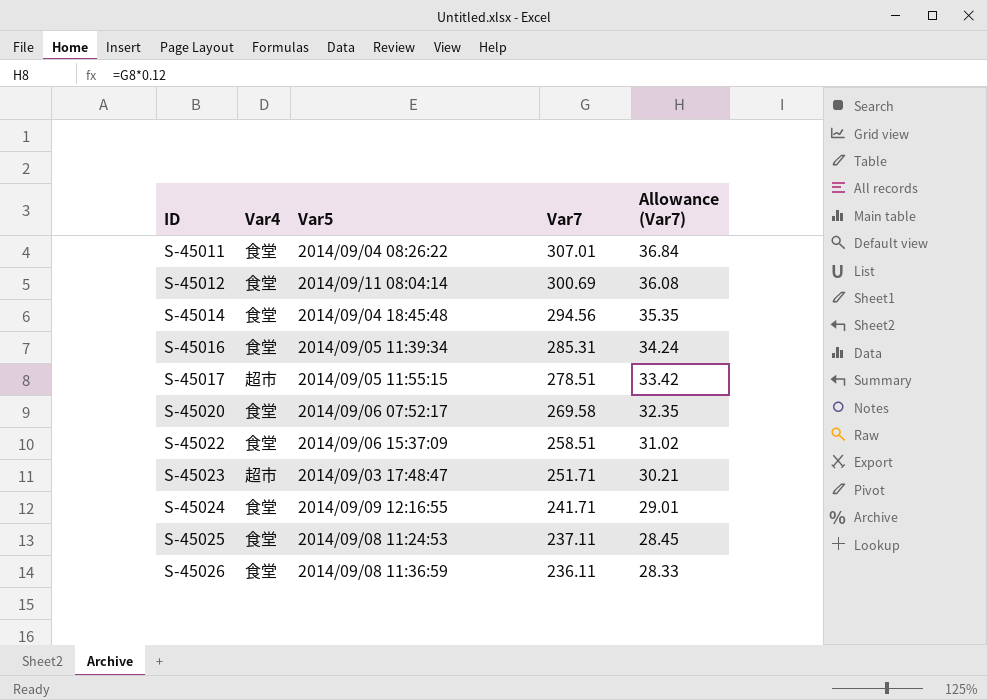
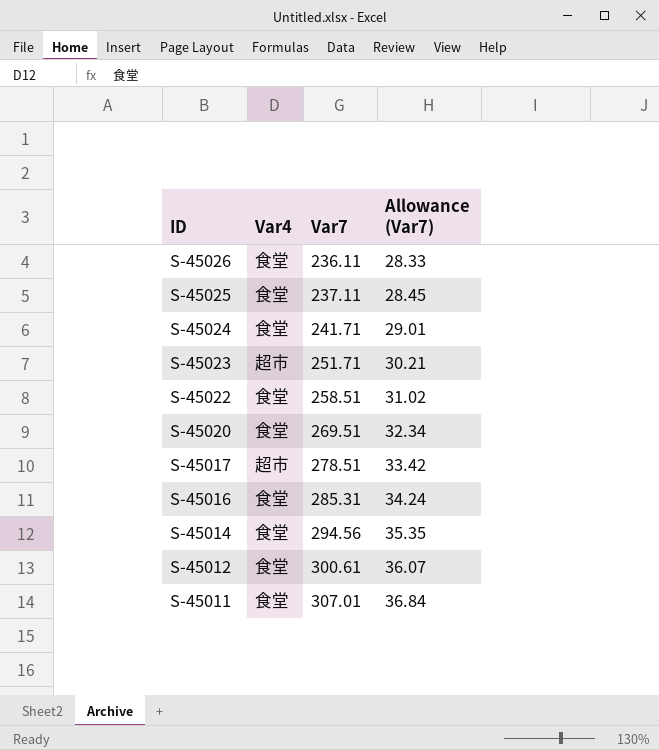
row order: ID ascending -> ID descending
column Var5 | position: 3 -> none
S-45020 | Var7: 269.58 -> 269.51
S-45020 | Allowance (Var7): 32.35 -> 32.34
S-45012 | Var7: 300.69 -> 300.61
S-45012 | Allowance (Var7): 36.08 -> 36.07

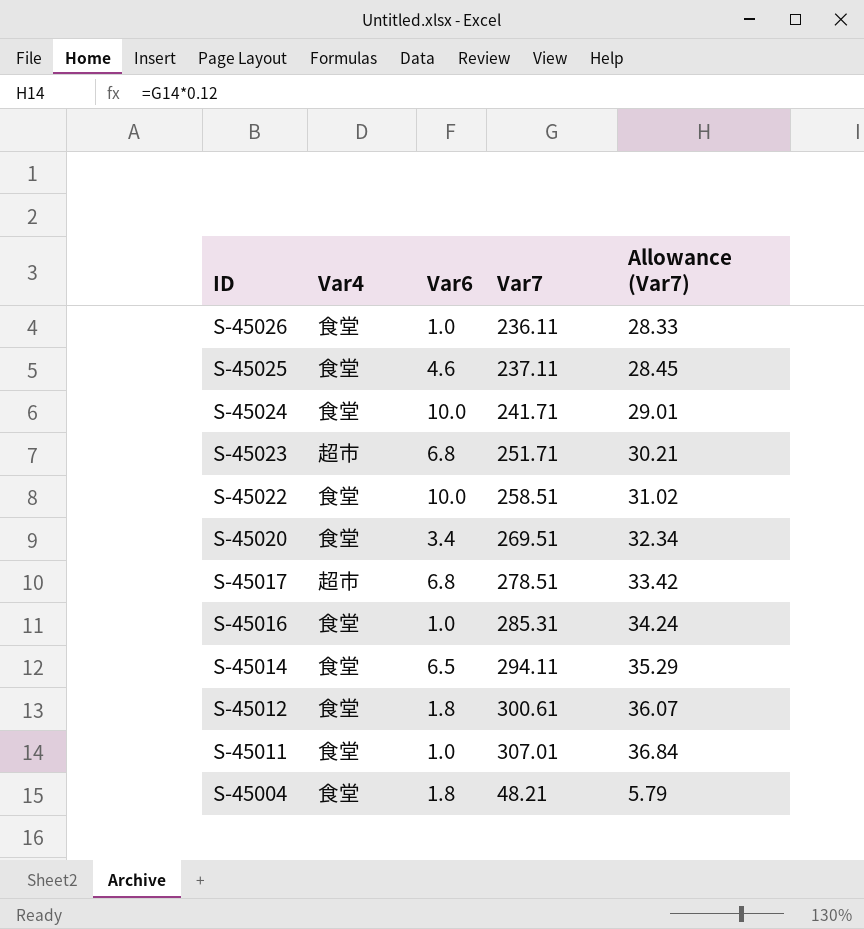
column Var6 | position: none -> 3
S-45014 | Var7: 294.56 -> 294.11
S-45014 | Allowance (Var7): 35.35 -> 35.29
row S-45004: none -> 食堂 | 1.8 | 48.21 | 5.79

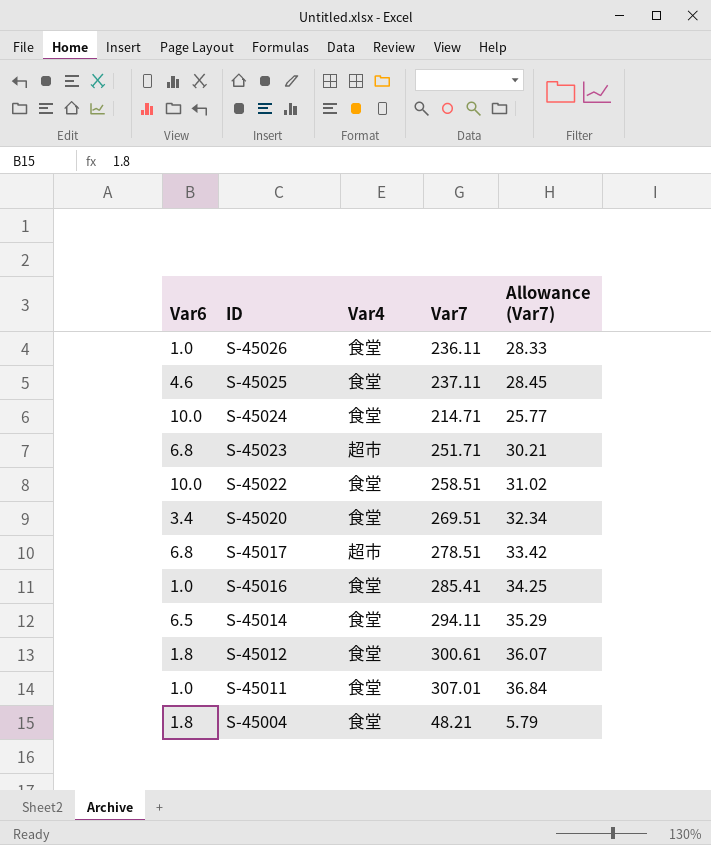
column Var6 | position: 3 -> 1
S-45024 | Var7: 241.71 -> 214.71
S-45024 | Allowance (Var7): 29.01 -> 25.77
S-45016 | Var7: 285.31 -> 285.41
S-45016 | Allowance (Var7): 34.24 -> 34.25

